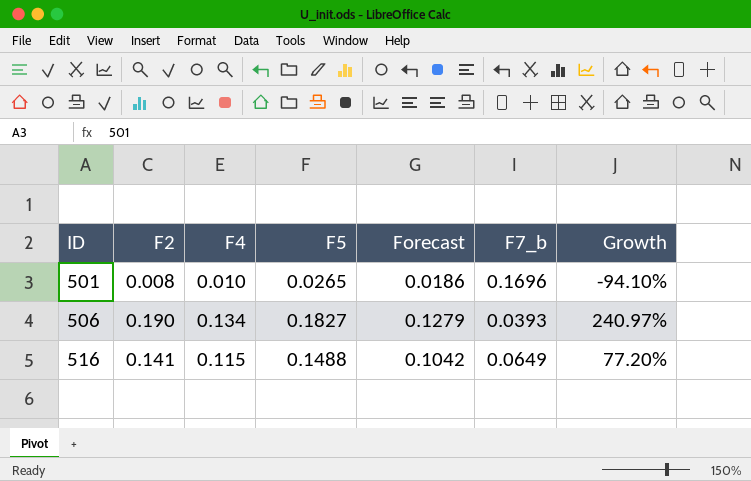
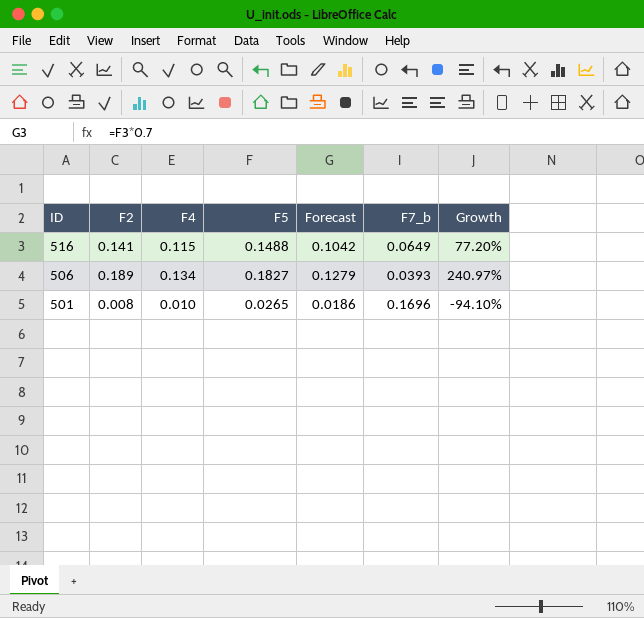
row order: ID ascending -> ID descending
506 | F2: 0.190 -> 0.189

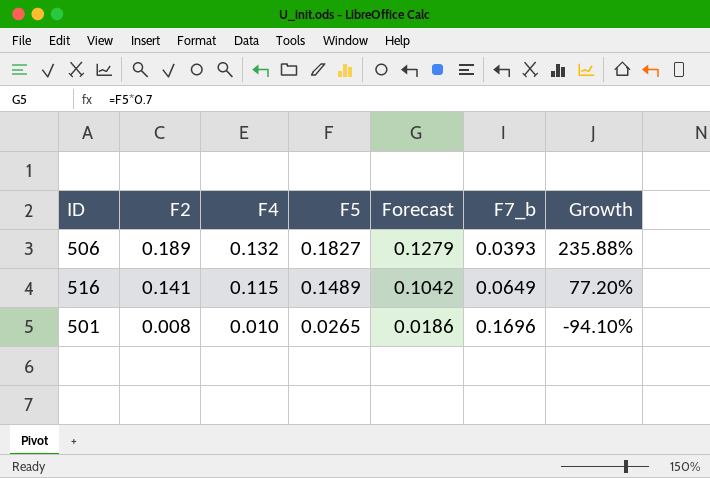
row order: ID descending -> F2 descending
506 | F4: 0.134 -> 0.132
506 | Growth: 240.97% -> 235.88%
516 | F5: 0.1488 -> 0.1489

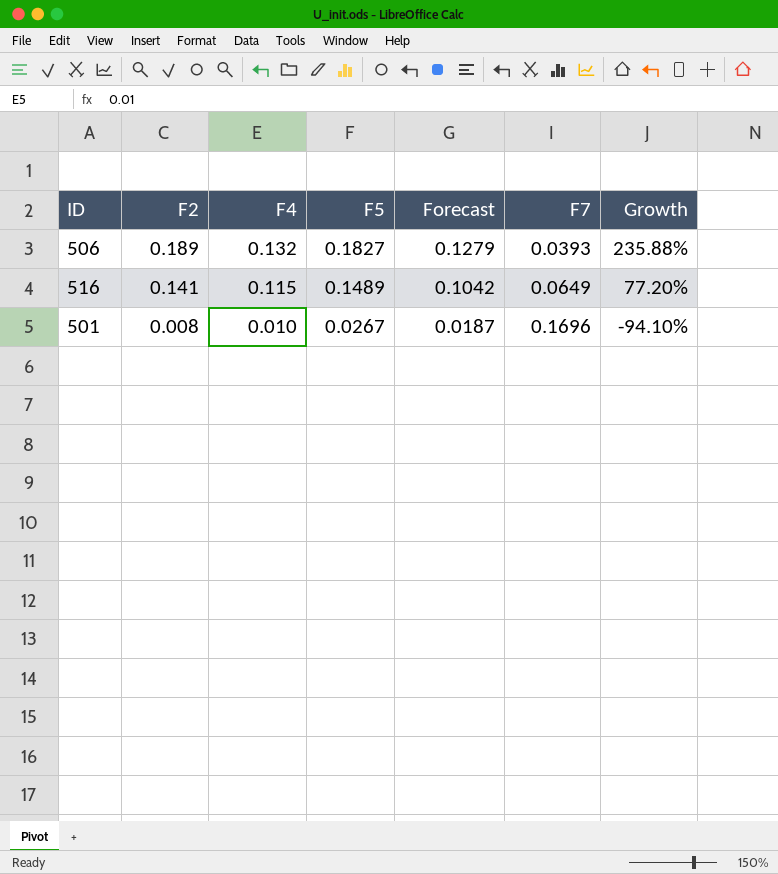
column name: F7_b -> F7
501 | F5: 0.0265 -> 0.0267
501 | Forecast: 0.0186 -> 0.0187

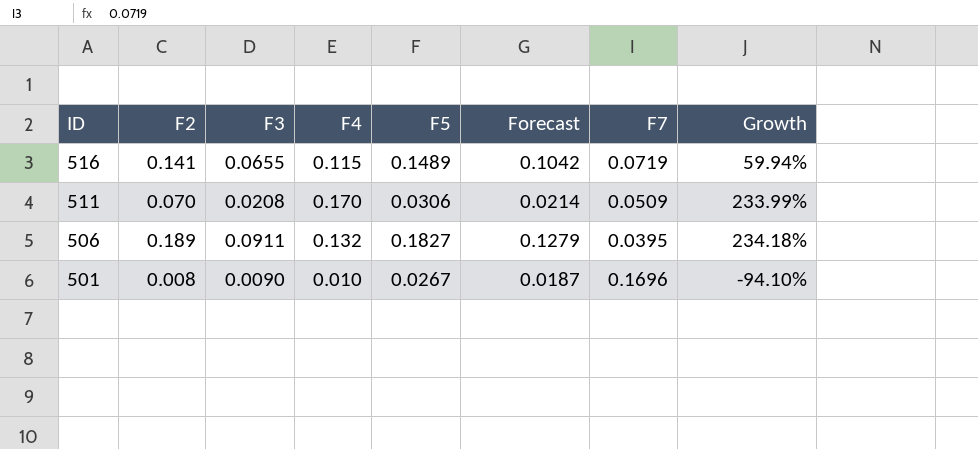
row order: F2 descending -> ID descending
column F3 | position: none -> 3
516 | F7: 0.0649 -> 0.0719
516 | Growth: 77.20% -> 59.94%
row 511: none -> 0.070 | 0.0208 | 0.170 | 0.0306 | 0.0214 | 0.0509 | 233.99%
506 | F7: 0.0393 -> 0.0395
506 | Growth: 235.88% -> 234.18%

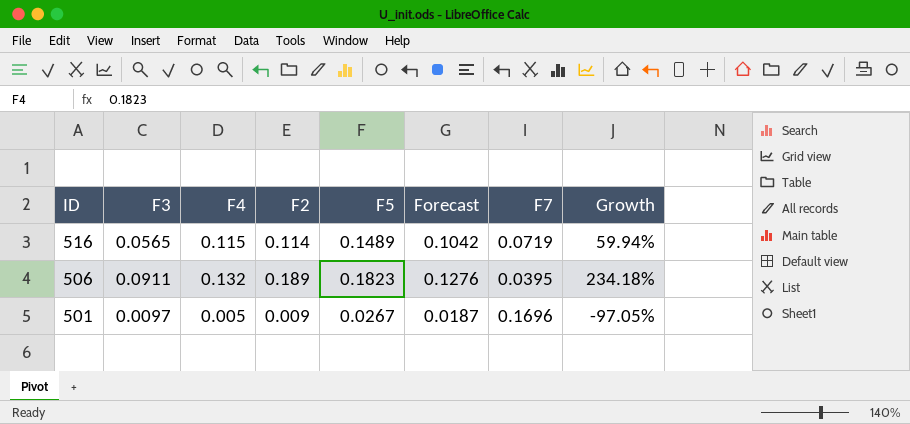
column F2 | position: 2 -> 4
row 511: 0.070 | 0.0208 | 0.170 | 0.0306 | 0.0214 | 0.0509 | 233.99% -> none
516 | F3: 0.0655 -> 0.0565
516 | F2: 0.141 -> 0.114
506 | F5: 0.1827 -> 0.1823
506 | Forecast: 0.1279 -> 0.1276
501 | F3: 0.0090 -> 0.0097
501 | F4: 0.010 -> 0.005
501 | F2: 0.008 -> 0.009
501 | Growth: -94.10% -> -97.05%

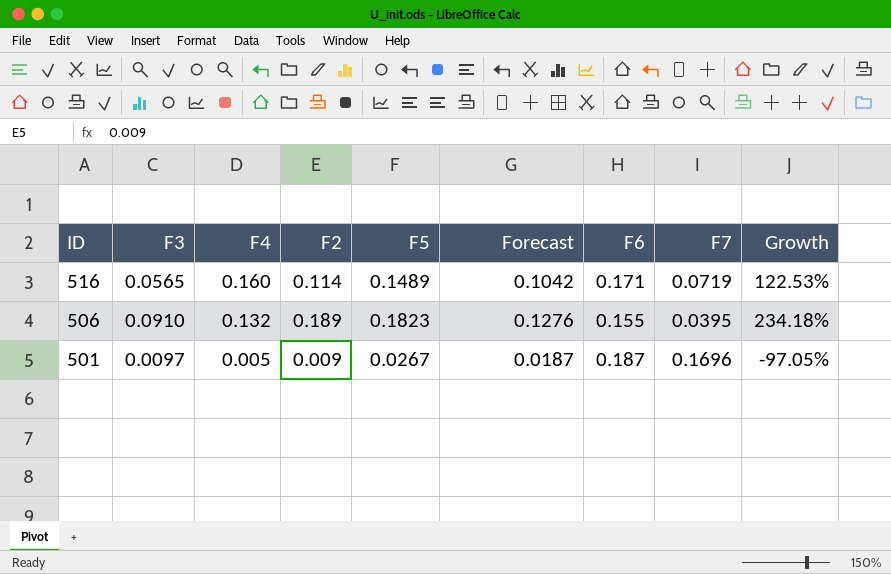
column F6 | position: none -> 7
516 | F4: 0.115 -> 0.160
516 | Growth: 59.94% -> 122.53%
506 | F3: 0.0911 -> 0.0910

